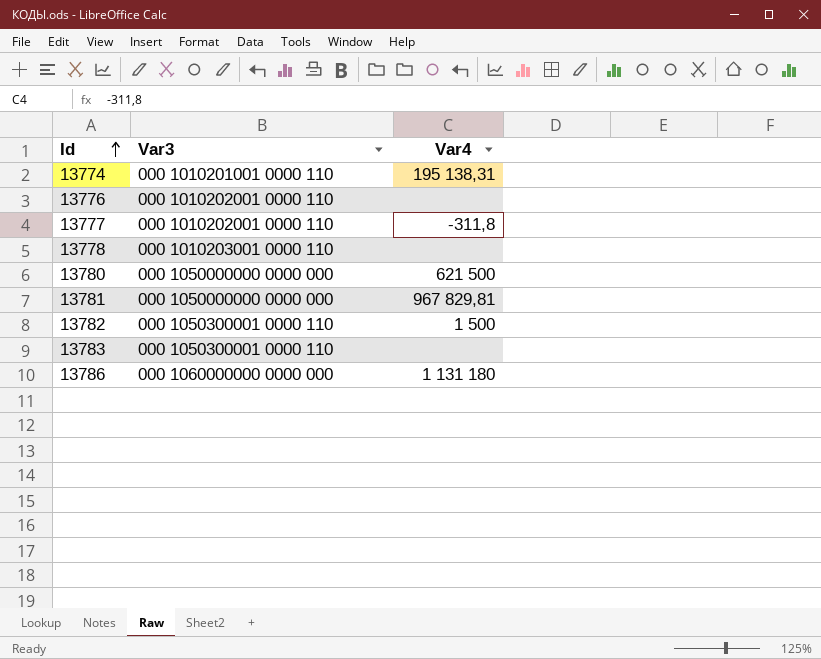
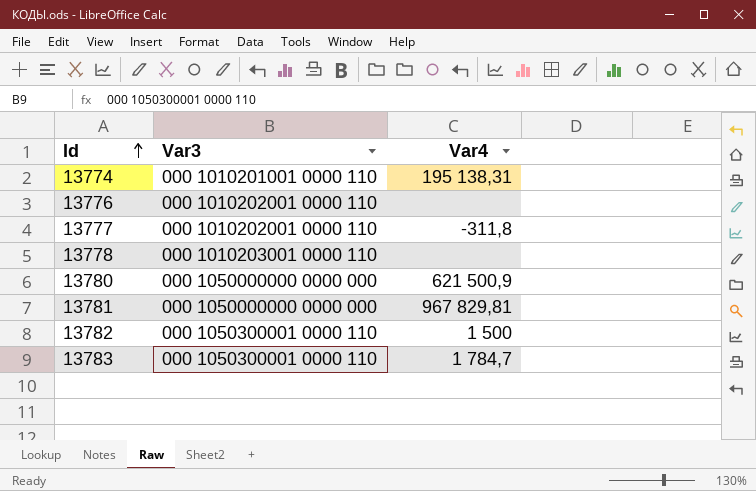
row 13786: 000 1060000000 0000 000 | 1 131 180 -> none
13780 | Var4: 621 500 -> 621 500,9
13783 | Var4: none -> 1 784,7

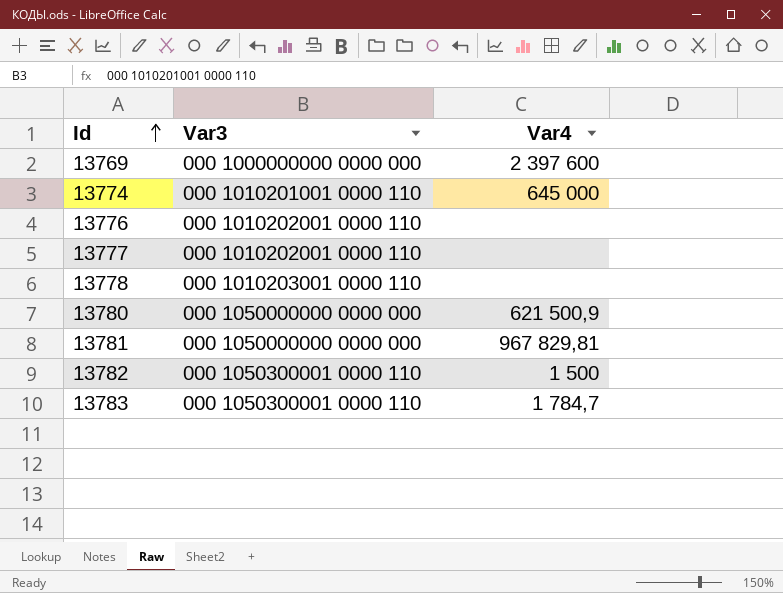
row 13769: none -> 000 1000000000 0000 000 | 2 397 600
13774 | Var4: 195 138,31 -> 645 000
13777 | Var4: -311,8 -> none

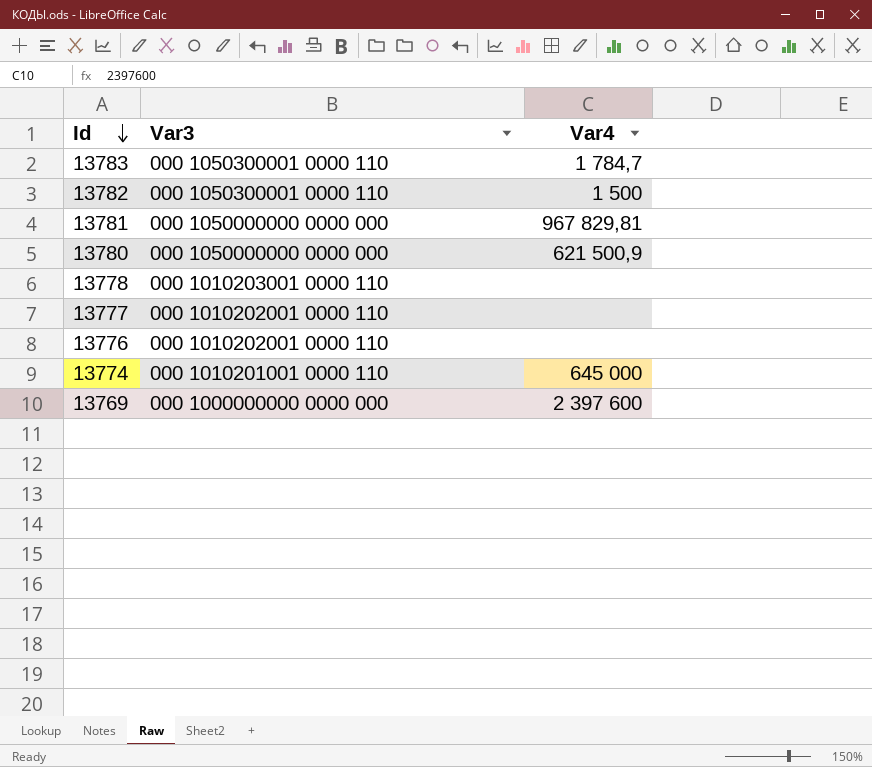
row order: Id ascending -> Id descending

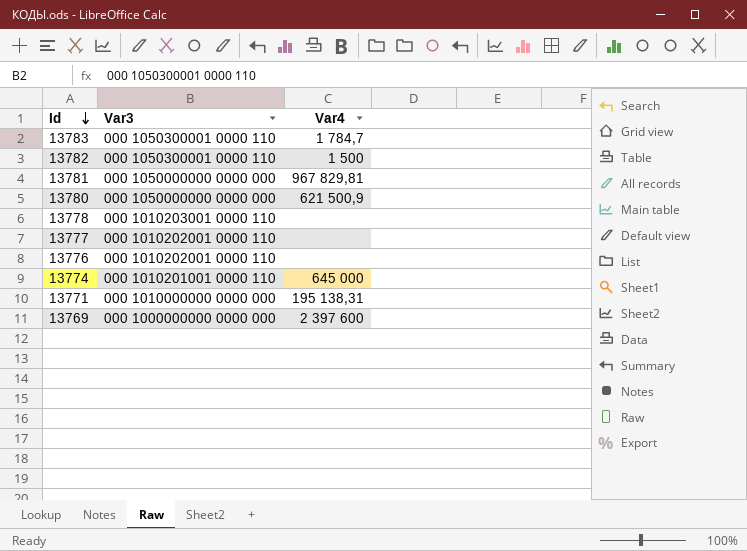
row 13771: none -> 000 1010000000 0000 000 | 195 138,31

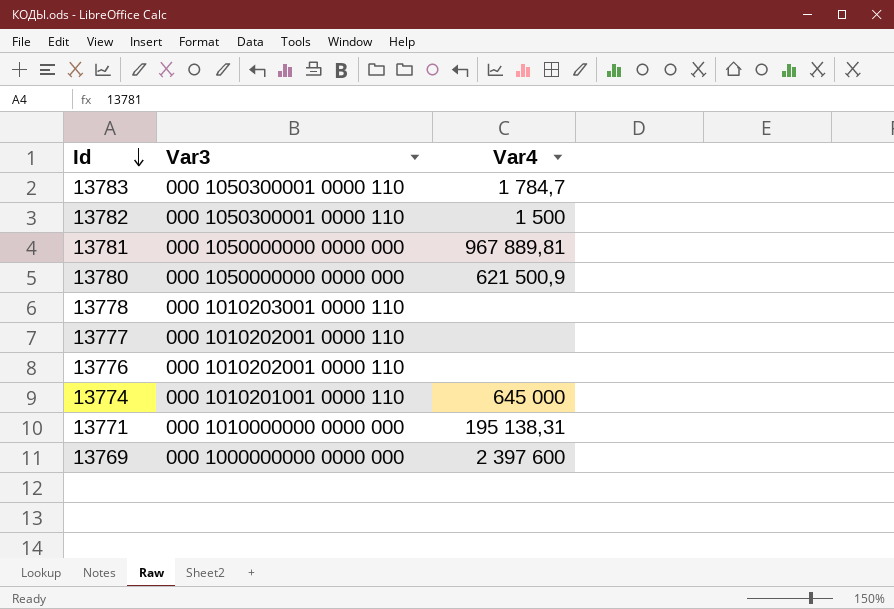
13781 | Var4: 967 829,81 -> 967 889,81

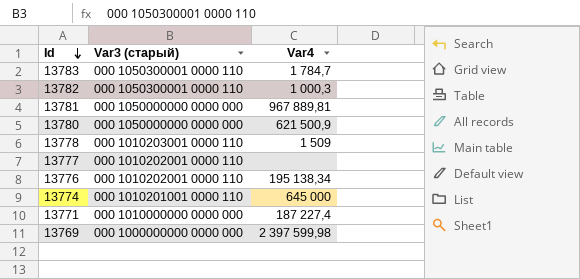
column name: Var3 -> Var3 (старый)
13782 | Var4: 1 500 -> 1 000,3
13778 | Var4: none -> 1 509
13776 | Var4: none -> 195 138,34
13771 | Var4: 195 138,31 -> 187 227,4
13769 | Var4: 2 397 600 -> 2 397 599,98

